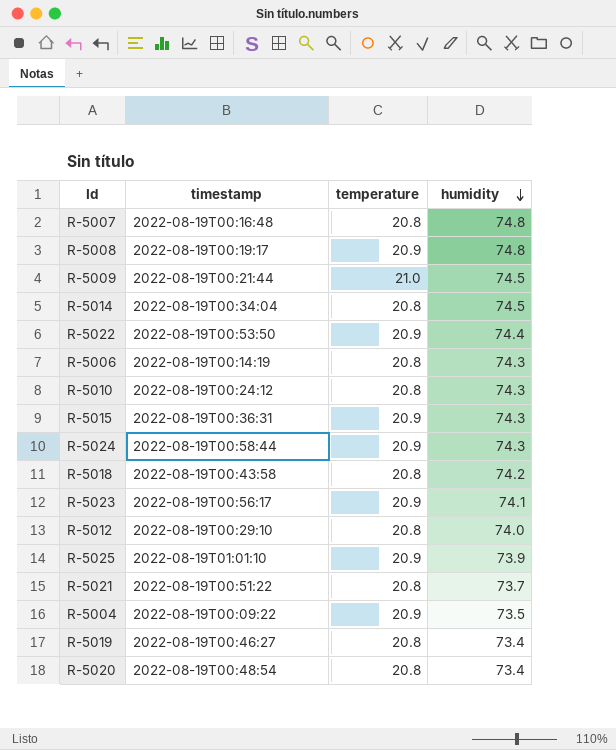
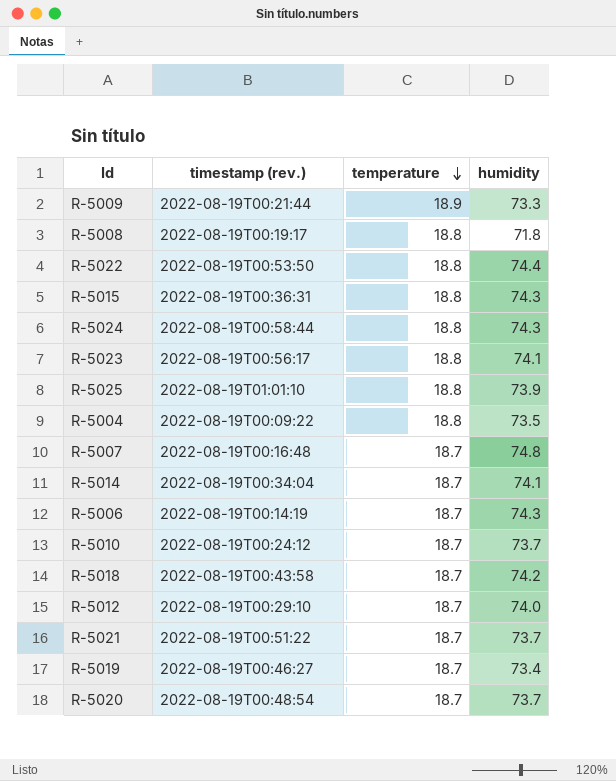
row order: humidity descending -> temperature descending
column name: timestamp -> timestamp (rev.)
R-5009 | temperature: 21.0 -> 18.9
R-5009 | humidity: 74.5 -> 73.3
R-5008 | temperature: 20.9 -> 18.8
R-5008 | humidity: 74.8 -> 71.8
R-5022 | temperature: 20.9 -> 18.8
R-5015 | temperature: 20.9 -> 18.8
R-5024 | temperature: 20.9 -> 18.8
R-5023 | temperature: 20.9 -> 18.8
R-5025 | temperature: 20.9 -> 18.8
R-5004 | temperature: 20.9 -> 18.8
R-5007 | temperature: 20.8 -> 18.7
R-5014 | temperature: 20.8 -> 18.7
R-5014 | humidity: 74.5 -> 74.1
R-5006 | temperature: 20.8 -> 18.7
R-5010 | temperature: 20.8 -> 18.7
R-5010 | humidity: 74.3 -> 73.7
R-5018 | temperature: 20.8 -> 18.7
R-5012 | temperature: 20.8 -> 18.7
R-5021 | temperature: 20.8 -> 18.7
R-5019 | temperature: 20.8 -> 18.7
R-5020 | temperature: 20.8 -> 18.7
R-5020 | humidity: 73.4 -> 73.7

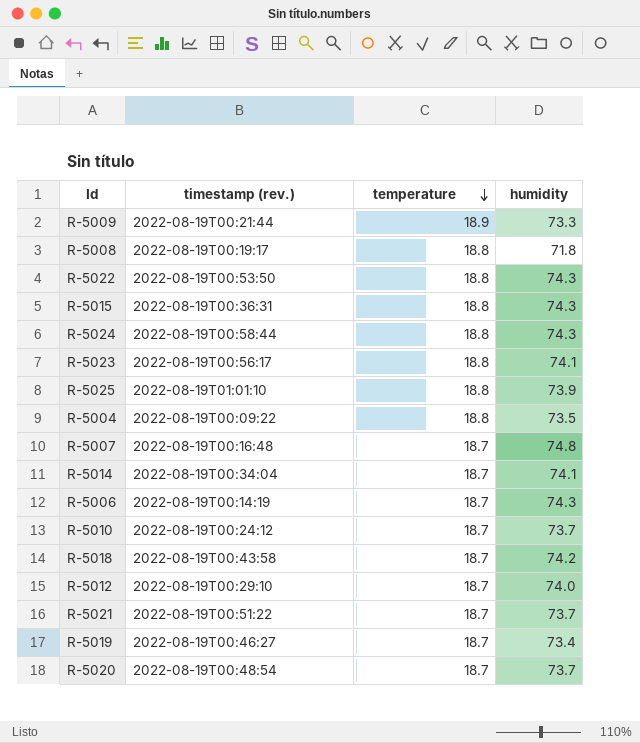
R-5022 | humidity: 74.4 -> 74.3

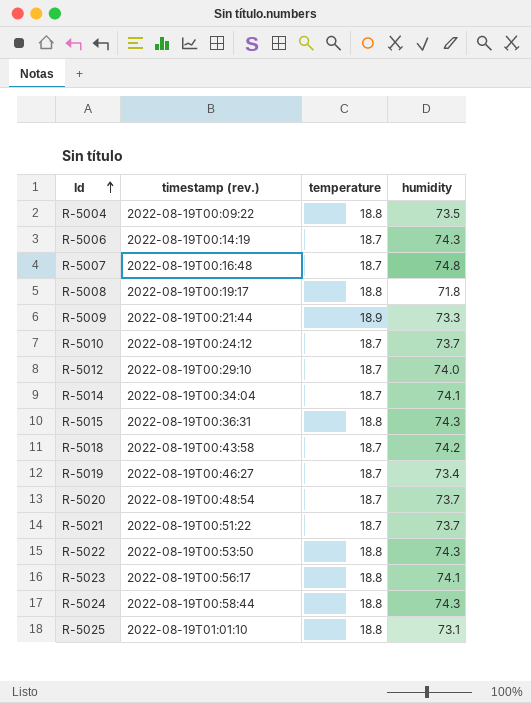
row order: temperature descending -> Id ascending
R-5025 | humidity: 73.9 -> 73.1

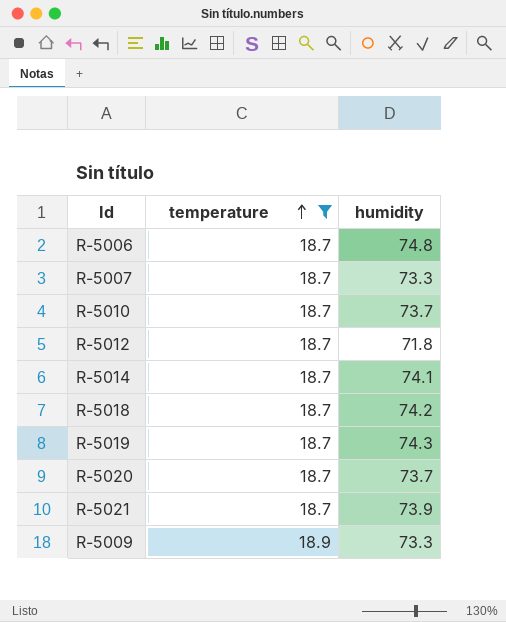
filter: none -> temperature != 18.8
row order: Id ascending -> temperature ascending
column timestamp (rev.) | position: 2 -> none
R-5006 | humidity: 74.3 -> 74.8
R-5007 | humidity: 74.8 -> 73.3
R-5012 | humidity: 74.0 -> 71.8
R-5019 | humidity: 73.4 -> 74.3
R-5021 | humidity: 73.7 -> 73.9

